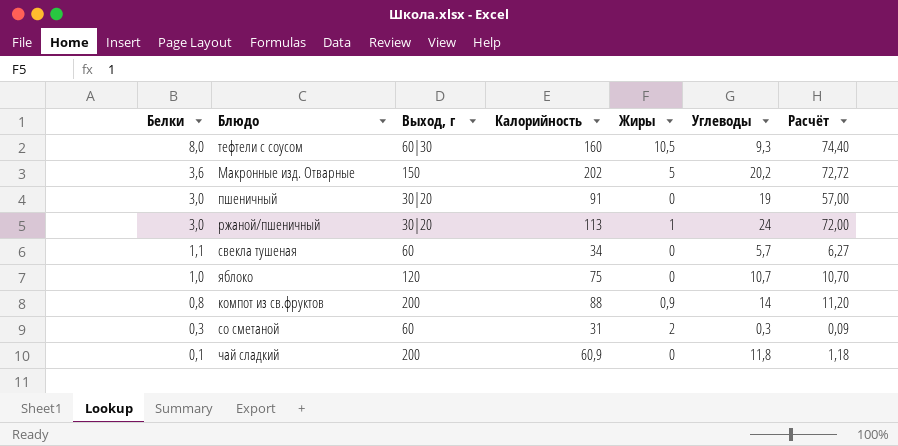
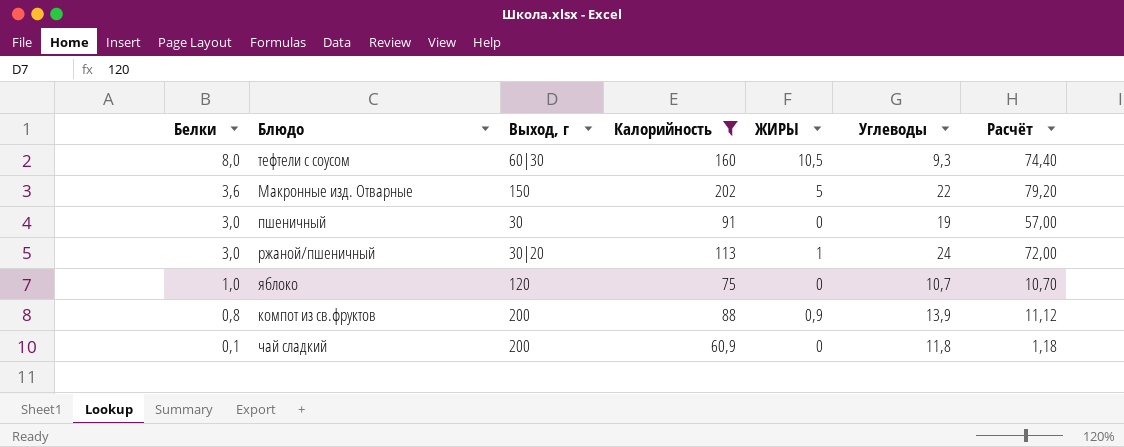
filter: none -> Калорийность >= 60,9
column name: Жиры -> ЖИРЫ
Макронные изд. Отварные | Углеводы: 20,2 -> 22
Макронные изд. Отварные | Расчёт: 72,72 -> 79,20
пшеничный | Выход, г: 30|20 -> 30
компот из св.фруктов | Углеводы: 14 -> 13,9
компот из св.фруктов | Расчёт: 11,20 -> 11,12

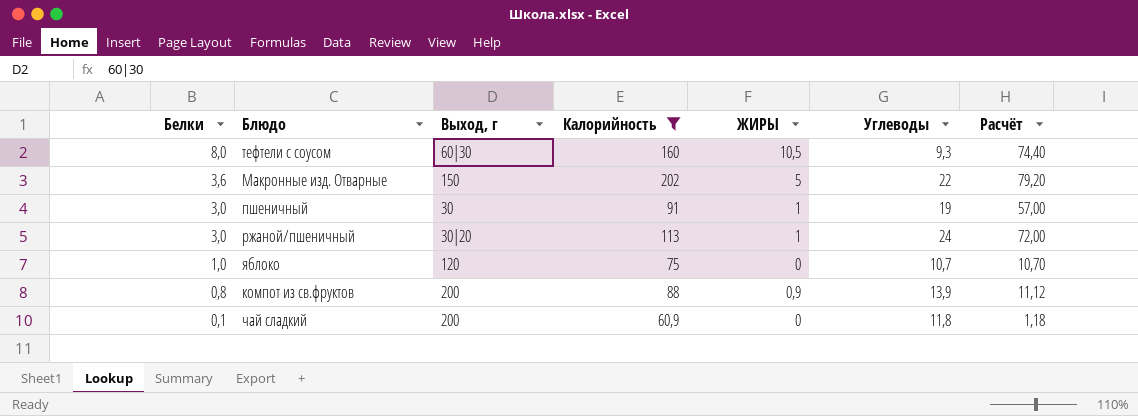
пшеничный | ЖИРЫ: 0 -> 1

